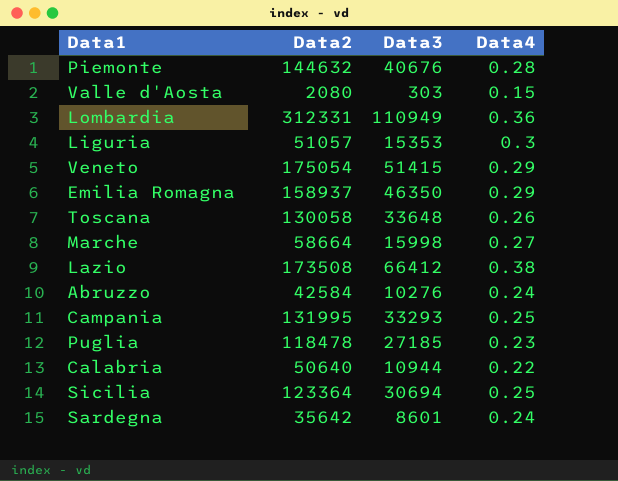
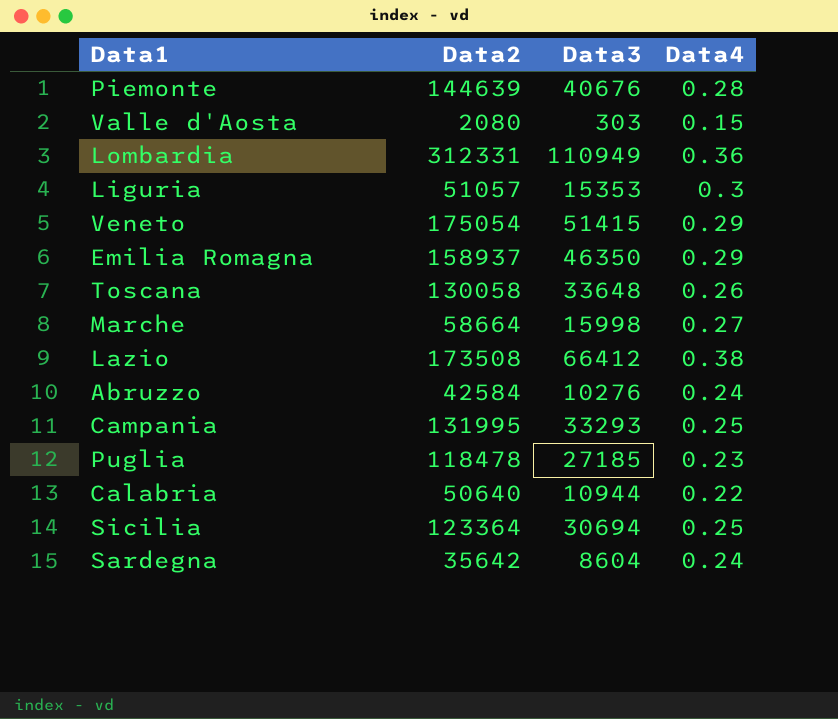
Piemonte | Data2: 144632 -> 144639
Sardegna | Data3: 8601 -> 8604

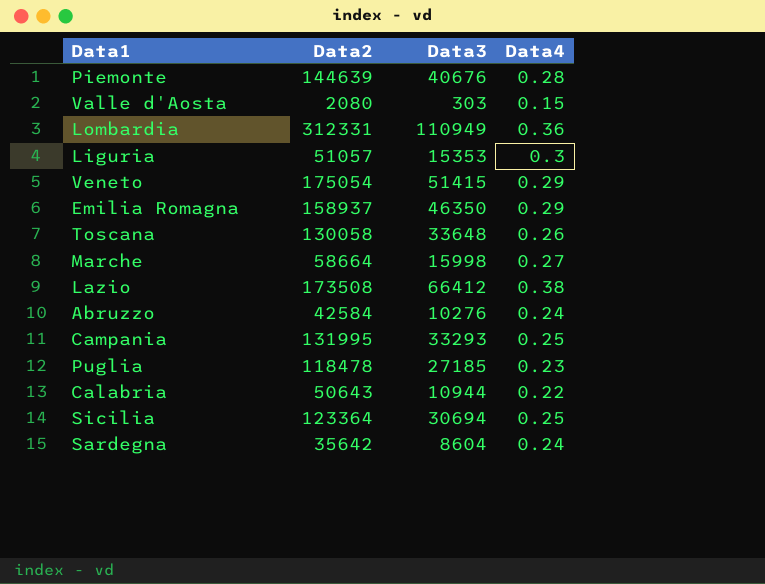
Calabria | Data2: 50640 -> 50643

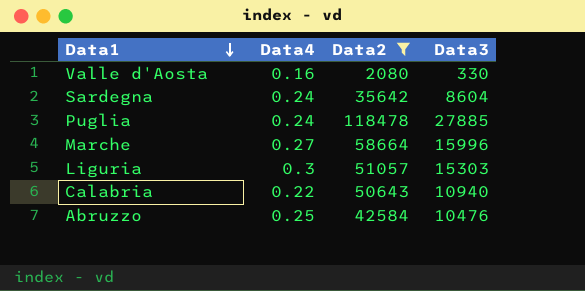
filter: none -> Data2 <= 118478
row order: none -> Data1 descending
column Data4 | position: 4 -> 2
Valle d'Aosta | Data4: 0.15 -> 0.16
Valle d'Aosta | Data3: 303 -> 330
Puglia | Data4: 0.23 -> 0.24
Puglia | Data3: 27185 -> 27885
Marche | Data3: 15998 -> 15996
Liguria | Data3: 15353 -> 15303
Calabria | Data3: 10944 -> 10940
Abruzzo | Data4: 0.24 -> 0.25
Abruzzo | Data3: 10276 -> 10476

